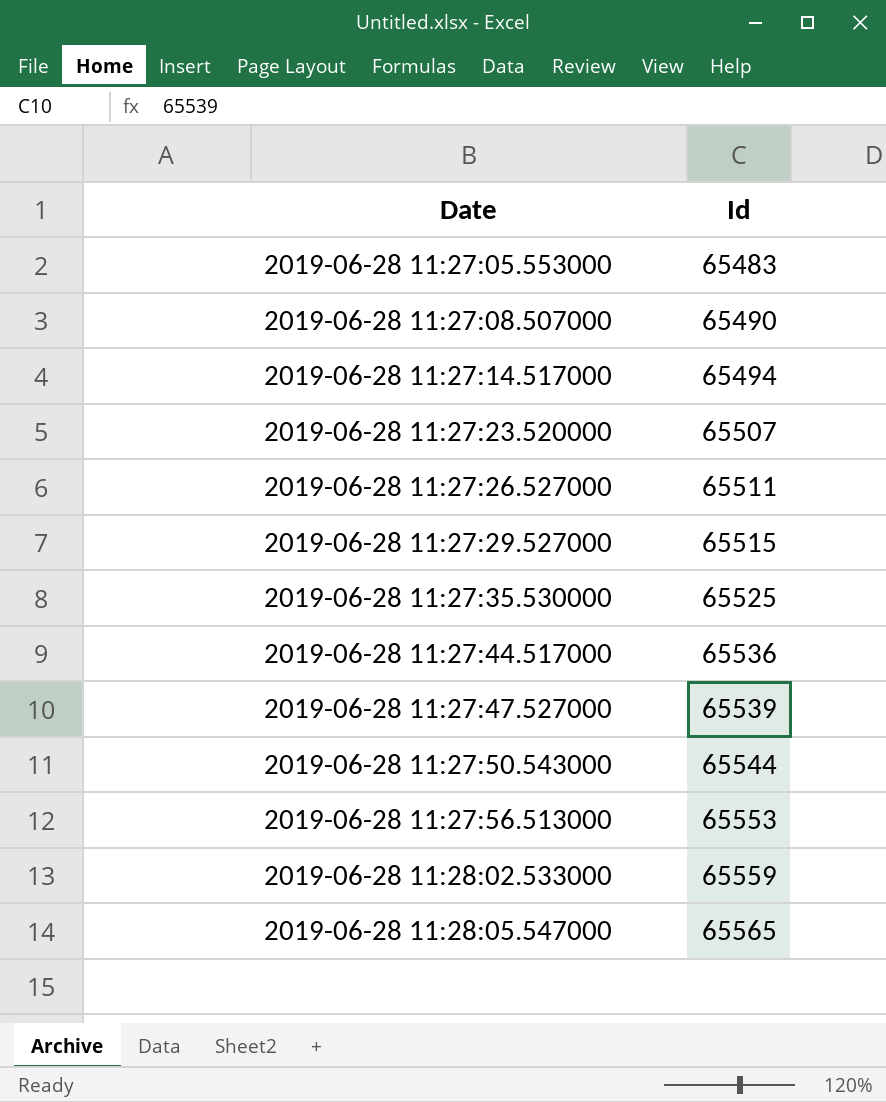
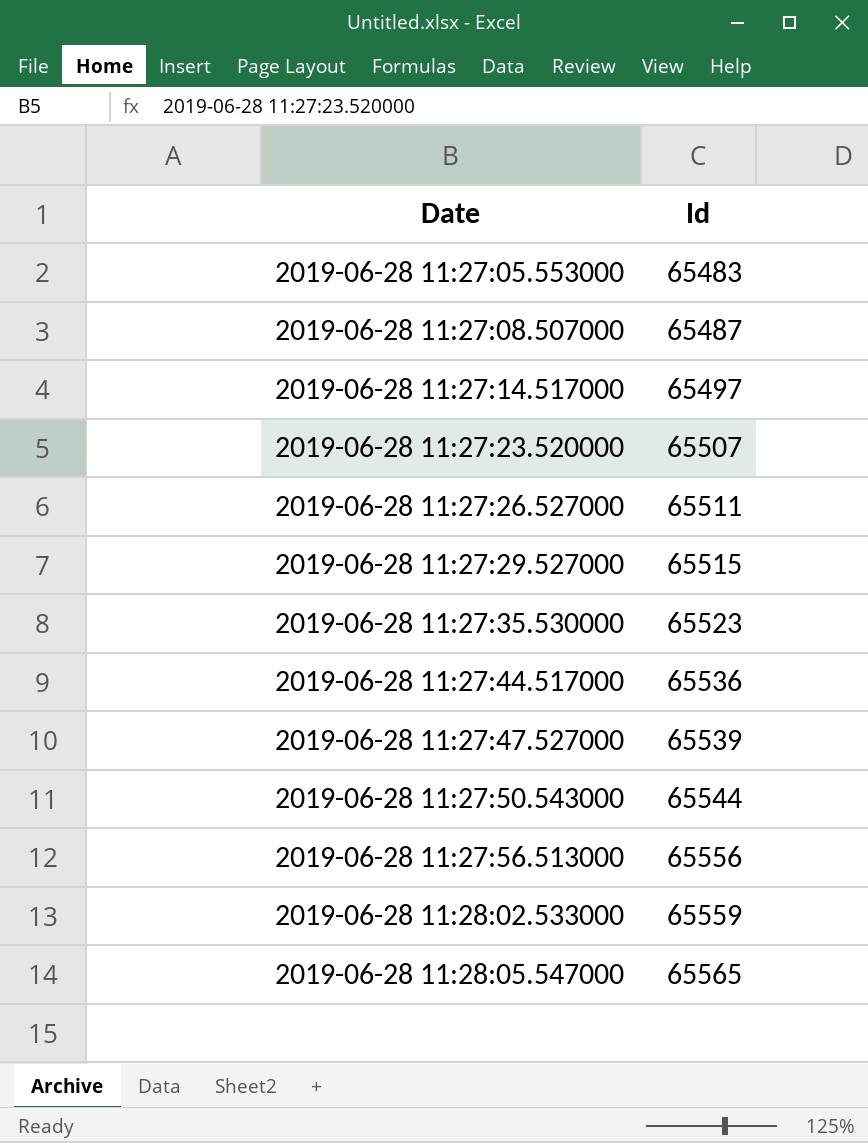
2019-06-28 11:27:08.507000 | Id: 65490 -> 65487
2019-06-28 11:27:14.517000 | Id: 65494 -> 65497
2019-06-28 11:27:35.530000 | Id: 65525 -> 65523
2019-06-28 11:27:56.513000 | Id: 65553 -> 65556

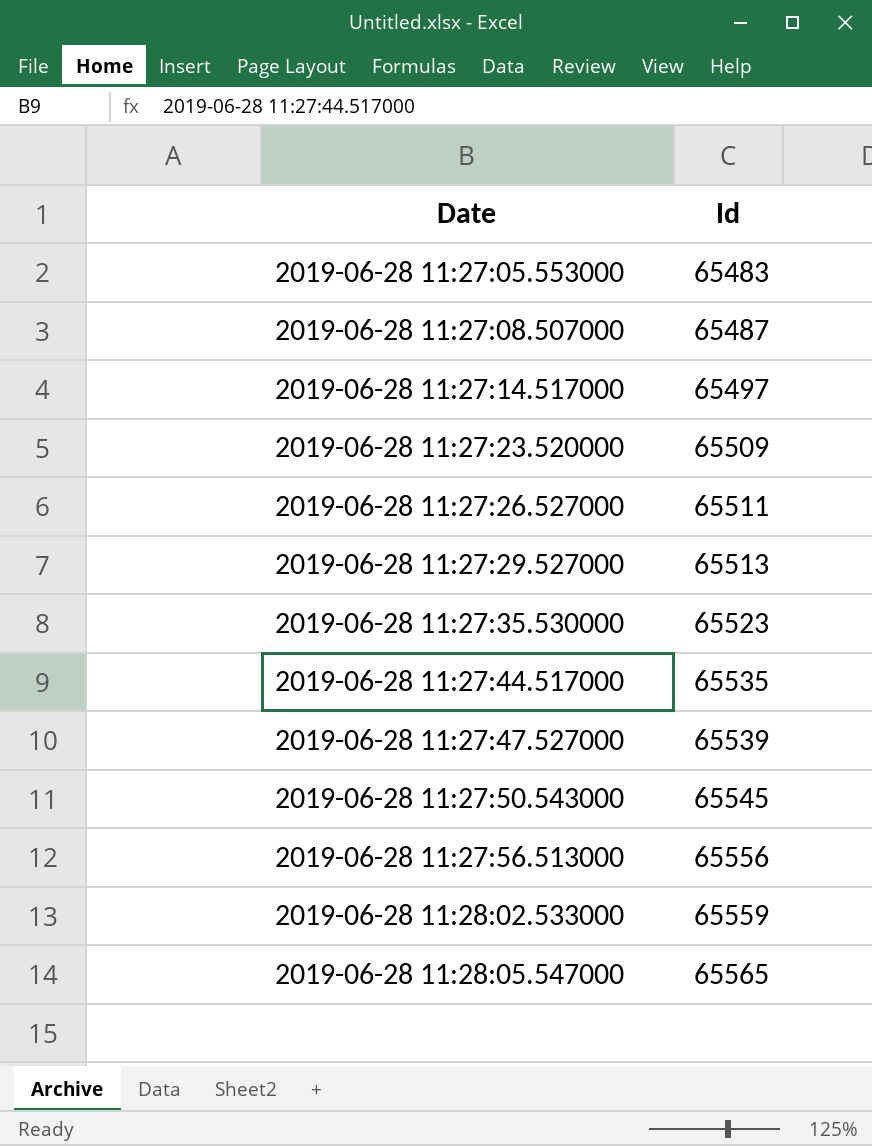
2019-06-28 11:27:23.520000 | Id: 65507 -> 65509
2019-06-28 11:27:29.527000 | Id: 65515 -> 65513
2019-06-28 11:27:44.517000 | Id: 65536 -> 65535
2019-06-28 11:27:50.543000 | Id: 65544 -> 65545

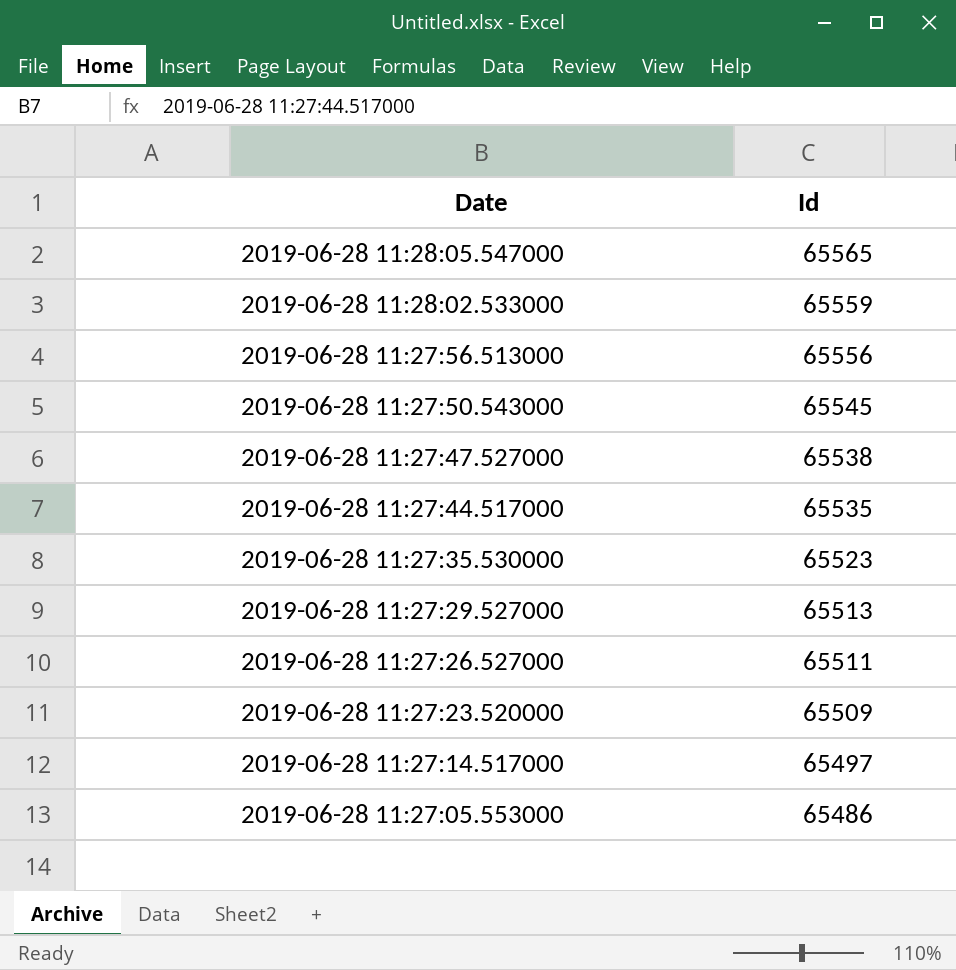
row order: Date ascending -> Date descending
row 2019-06-28 11:27:08.507000: 65487 -> none
2019-06-28 11:27:47.527000 | Id: 65539 -> 65538
2019-06-28 11:27:05.553000 | Id: 65483 -> 65486

